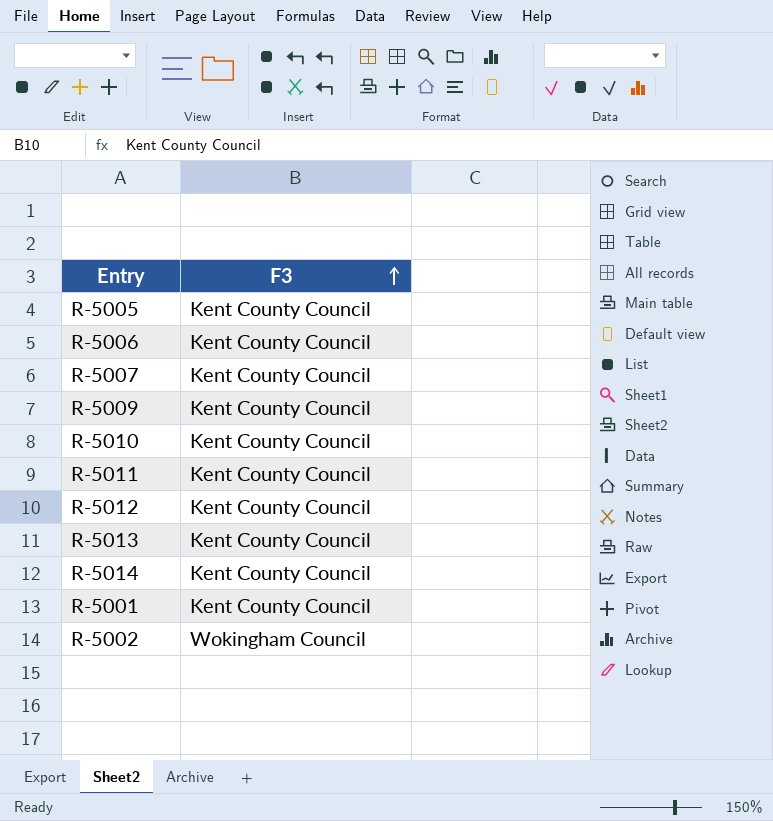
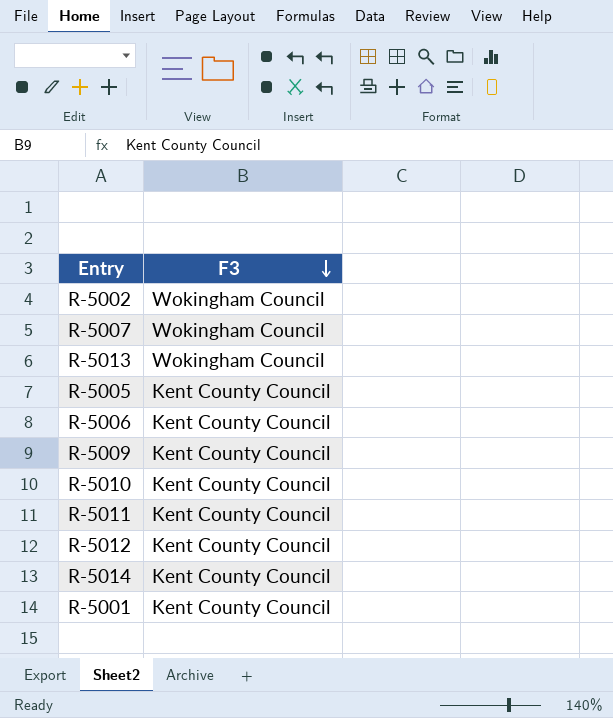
row order: F3 ascending -> F3 descending
R-5007 | F3: Kent County Council -> Wokingham Council
R-5013 | F3: Kent County Council -> Wokingham Council

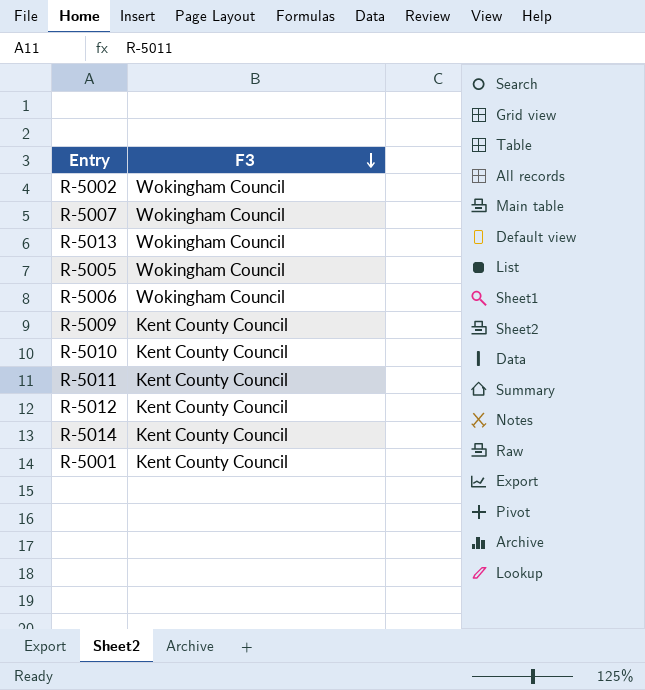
R-5005 | F3: Kent County Council -> Wokingham Council
R-5006 | F3: Kent County Council -> Wokingham Council

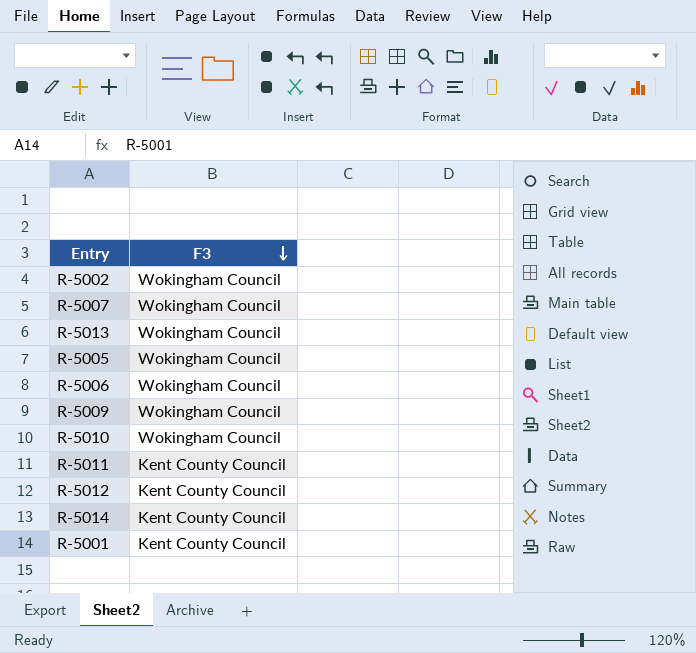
R-5009 | F3: Kent County Council -> Wokingham Council
R-5010 | F3: Kent County Council -> Wokingham Council

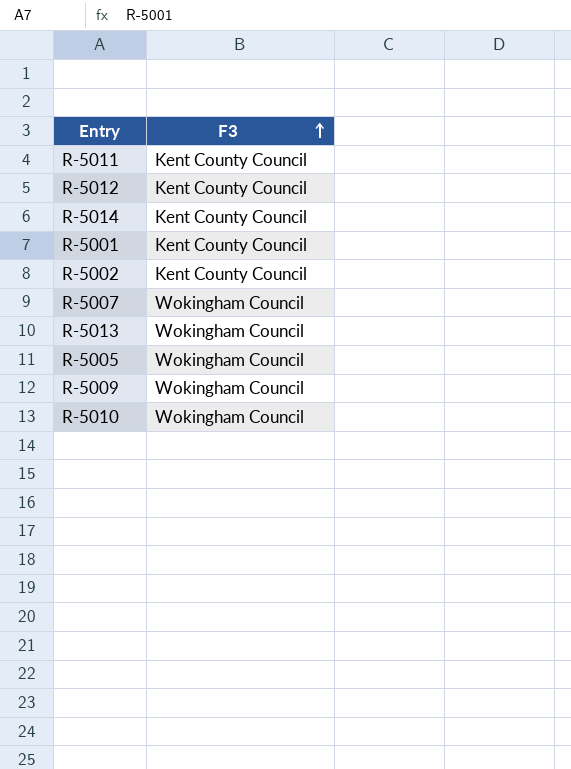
row order: F3 descending -> F3 ascending
row R-5006: Wokingham Council -> none
R-5002 | F3: Wokingham Council -> Kent County Council

